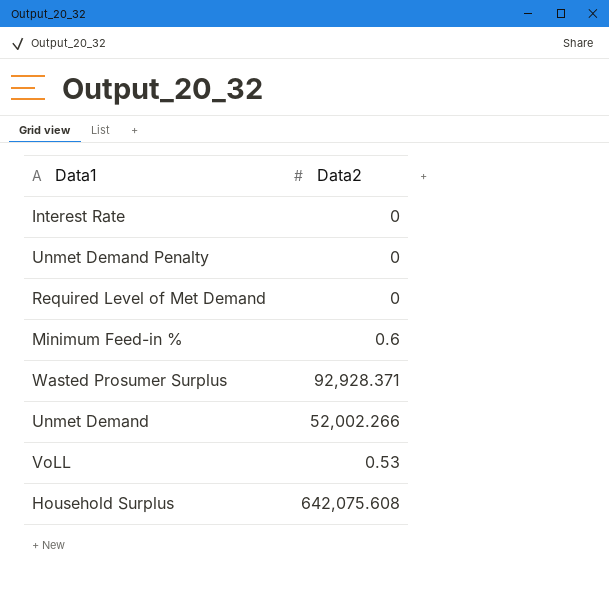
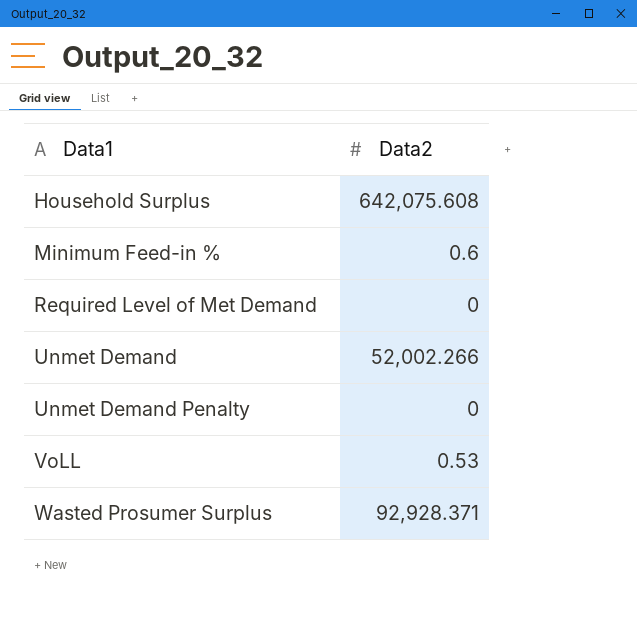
row order: none -> Data1 ascending
row Interest Rate: 0 -> none

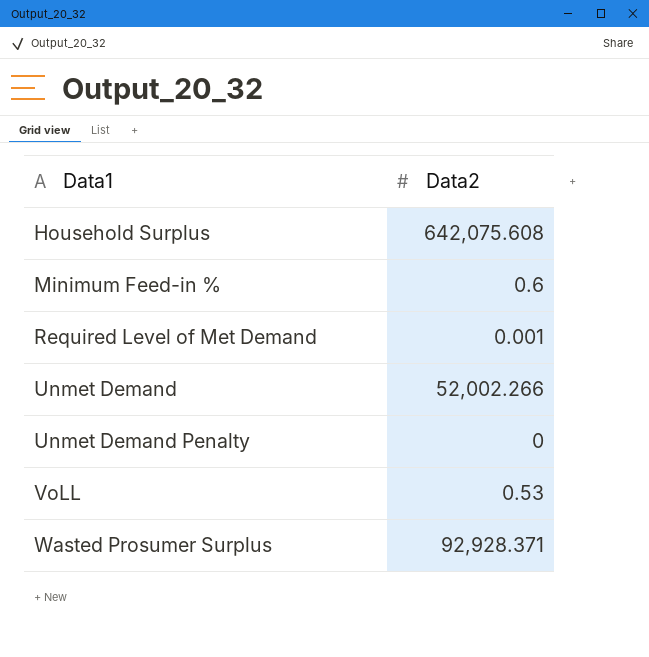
Required Level of Met Demand | Data2: 0 -> 0.001

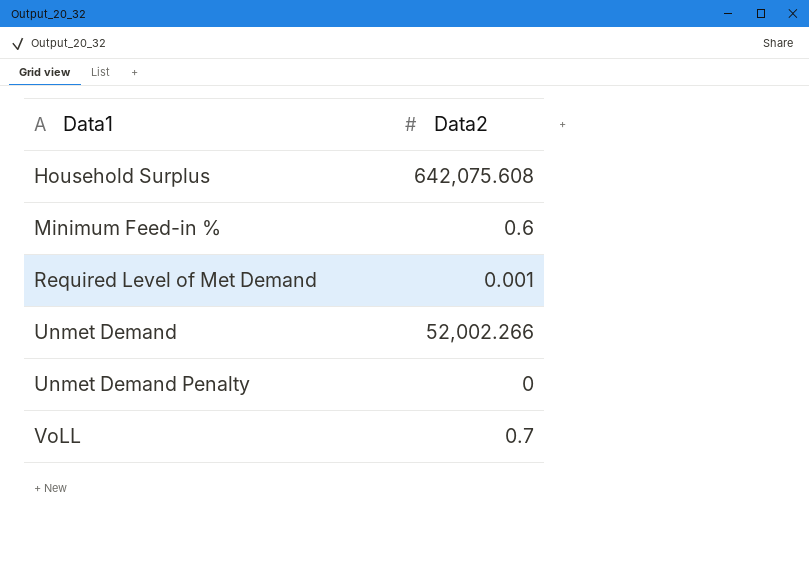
row Wasted Prosumer Surplus: 92,928.371 -> none
VoLL | Data2: 0.53 -> 0.7

